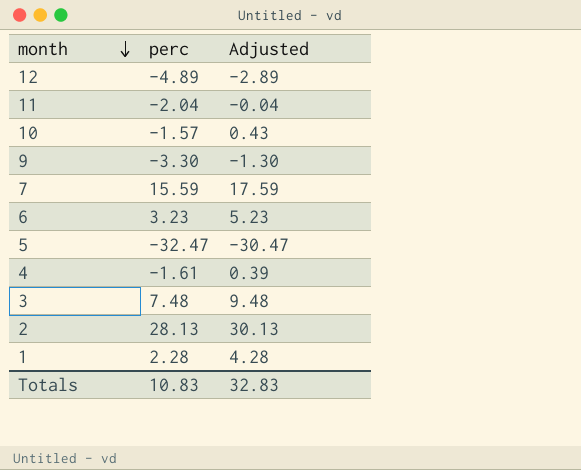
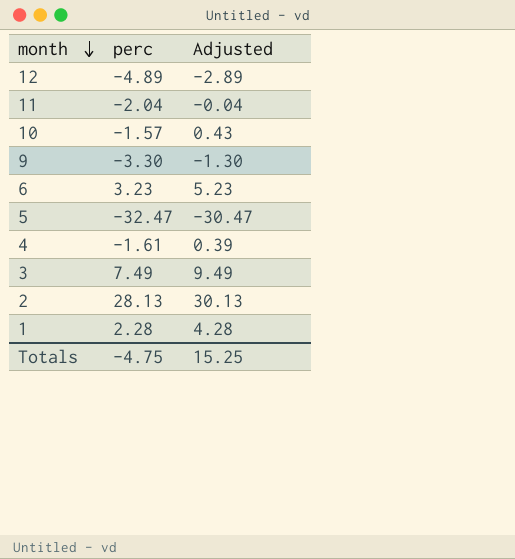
row 7: 15.59 | 17.59 -> none
3 | perc: 7.48 -> 7.49
3 | Adjusted: 9.48 -> 9.49
Totals | perc: 10.83 -> -4.75
Totals | Adjusted: 32.83 -> 15.25

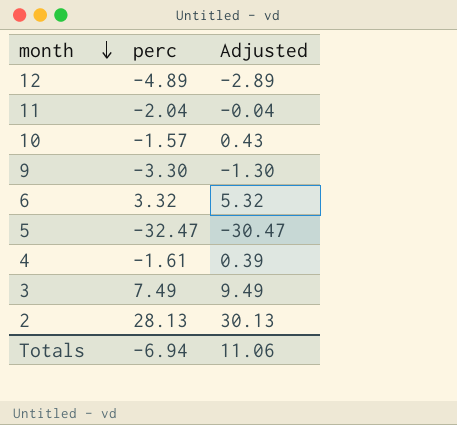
row 1: 2.28 | 4.28 -> none
6 | perc: 3.23 -> 3.32
6 | Adjusted: 5.23 -> 5.32
Totals | perc: -4.75 -> -6.94
Totals | Adjusted: 15.25 -> 11.06

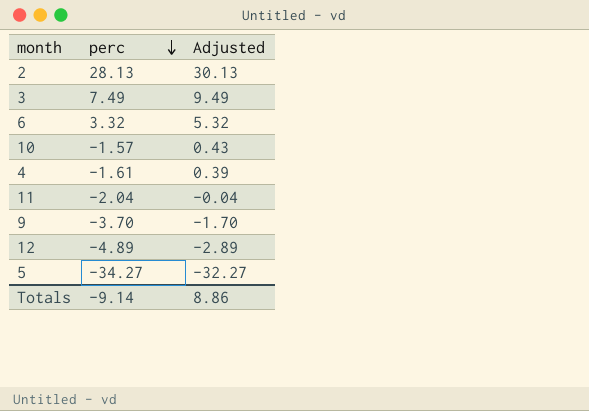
row order: month descending -> perc descending
9 | perc: -3.30 -> -3.70
9 | Adjusted: -1.30 -> -1.70
5 | perc: -32.47 -> -34.27
5 | Adjusted: -30.47 -> -32.27
Totals | perc: -6.94 -> -9.14
Totals | Adjusted: 11.06 -> 8.86

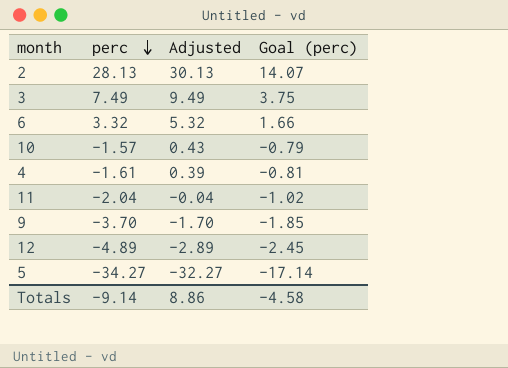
column Goal (perc) | formula: none -> [perc] * 0.5

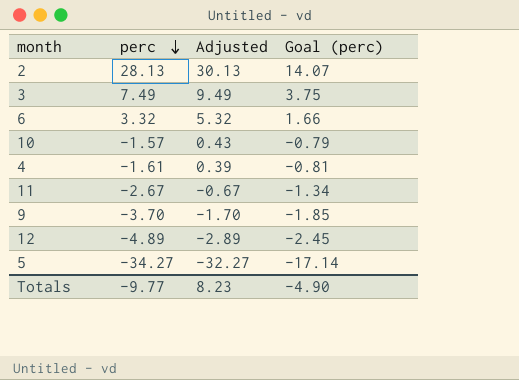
11 | perc: -2.04 -> -2.67
11 | Adjusted: -0.04 -> -0.67
11 | Goal (perc): -1.02 -> -1.34
Totals | perc: -9.14 -> -9.77
Totals | Adjusted: 8.86 -> 8.23
Totals | Goal (perc): -4.58 -> -4.90

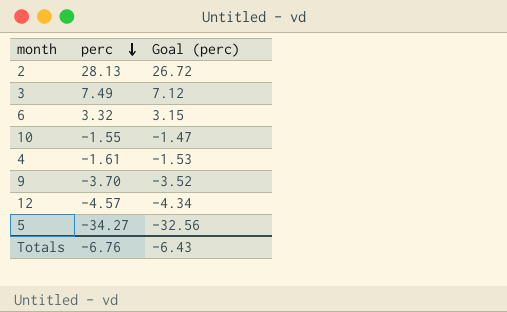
column Adjusted | formula: [perc] + 2 -> none
column Goal (perc) | formula: [perc] * 0.5 -> [perc] * 0.95
row 11: -2.67 | -0.67 | -1.34 -> none
10 | perc: -1.57 -> -1.55
12 | perc: -4.89 -> -4.57
Totals | perc: -9.77 -> -6.76
Totals | Goal (perc): -4.90 -> -6.43

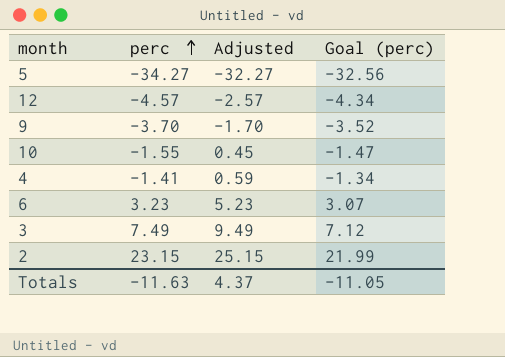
row order: perc descending -> perc ascending
column Adjusted | formula: none -> [perc] + 2
4 | perc: -1.61 -> -1.41
4 | Goal (perc): -1.53 -> -1.34
6 | perc: 3.32 -> 3.23
6 | Goal (perc): 3.15 -> 3.07
2 | perc: 28.13 -> 23.15
2 | Goal (perc): 26.72 -> 21.99
Totals | perc: -6.76 -> -11.63
Totals | Goal (perc): -6.43 -> -11.05

